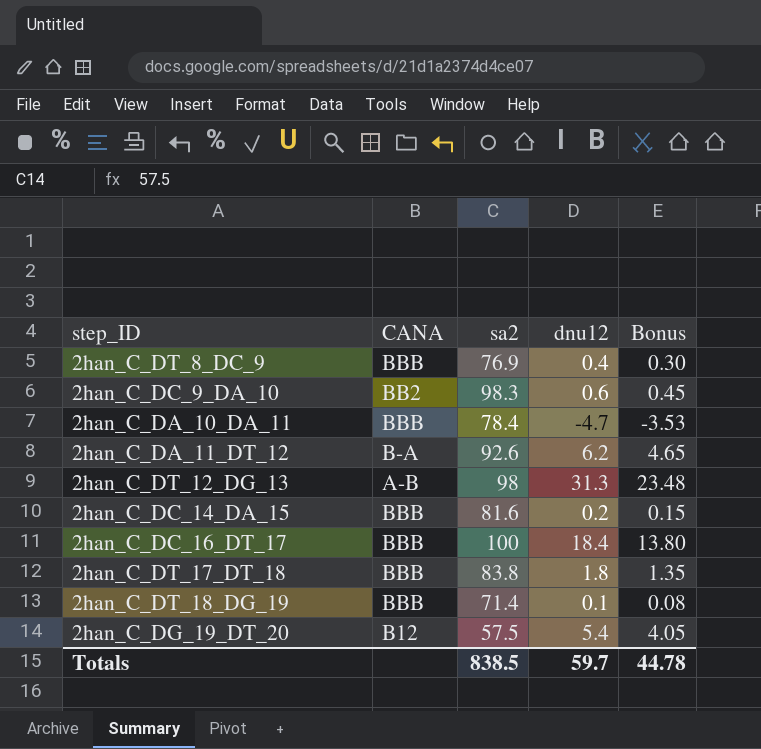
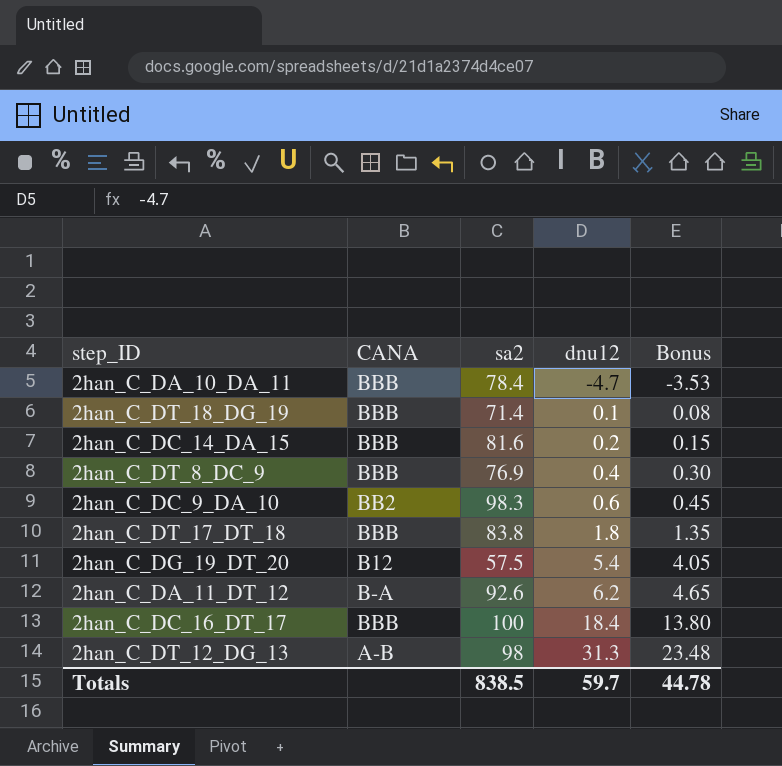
row order: none -> dnu12 ascending

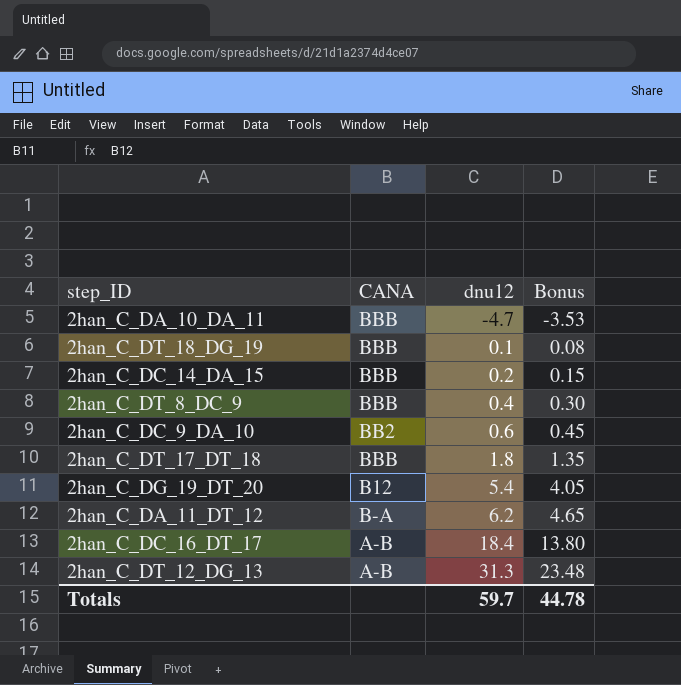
column sa2 | position: 3 -> none
2han_C_DC_16_DT_17 | CANA: BBB -> A-B

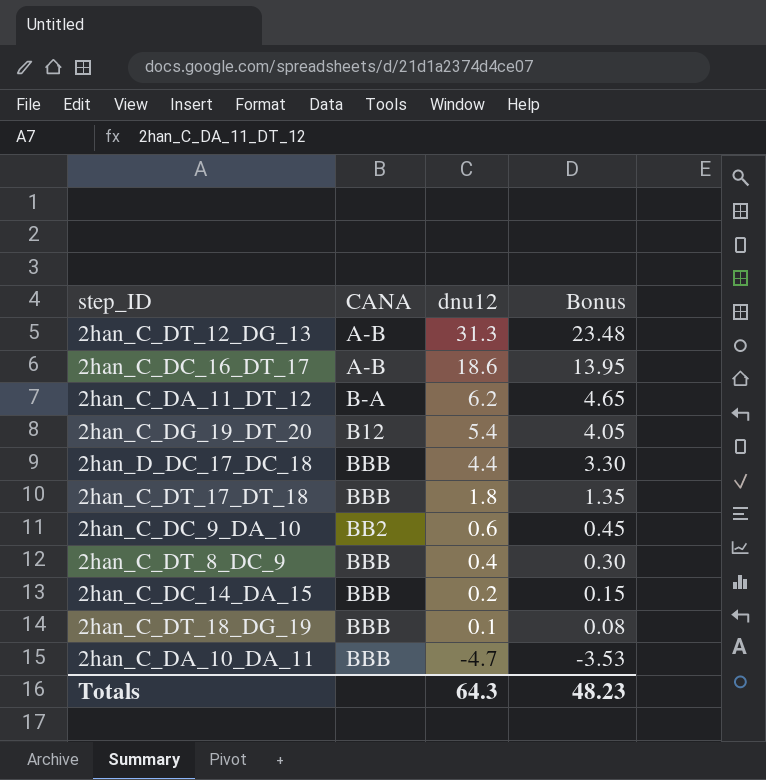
row order: dnu12 ascending -> dnu12 descending
2han_C_DC_16_DT_17 | dnu12: 18.4 -> 18.6
2han_C_DC_16_DT_17 | Bonus: 13.80 -> 13.95
row 2han_D_DC_17_DC_18: none -> BBB | 4.4 | 3.30
Totals | dnu12: 59.7 -> 64.3
Totals | Bonus: 44.78 -> 48.23

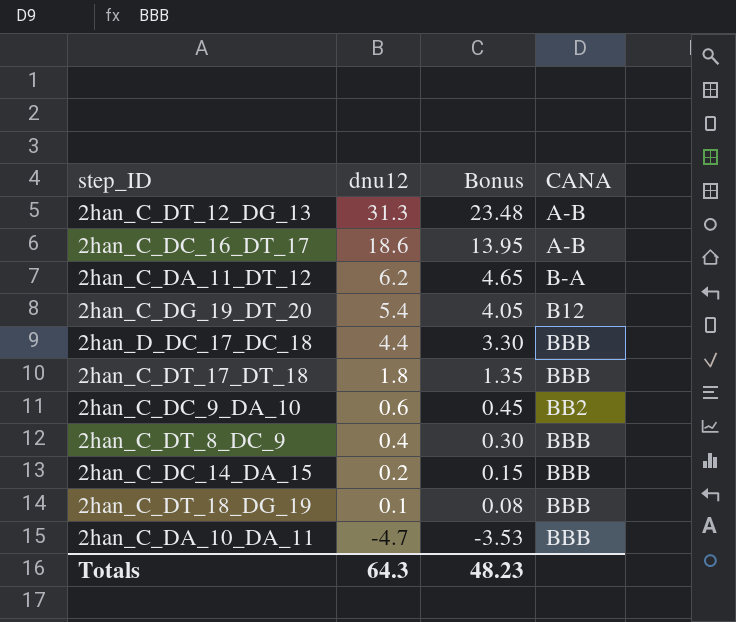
column CANA | position: 2 -> 4

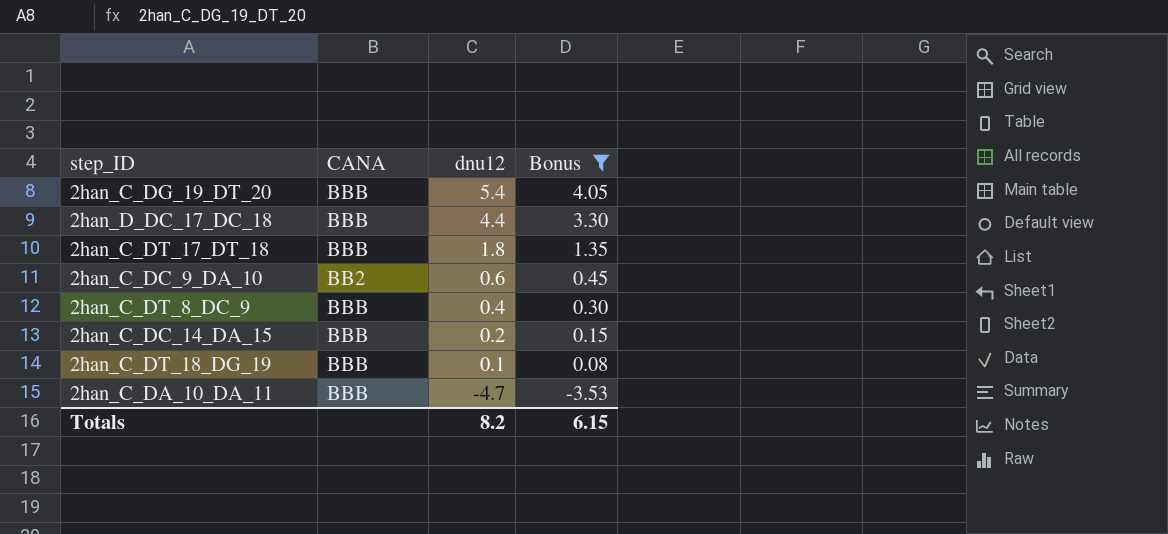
filter: none -> Bonus <= 4.05
column CANA | position: 4 -> 2
2han_C_DG_19_DT_20 | CANA: B12 -> BBB
Totals | dnu12: 64.3 -> 8.2
Totals | Bonus: 48.23 -> 6.15

